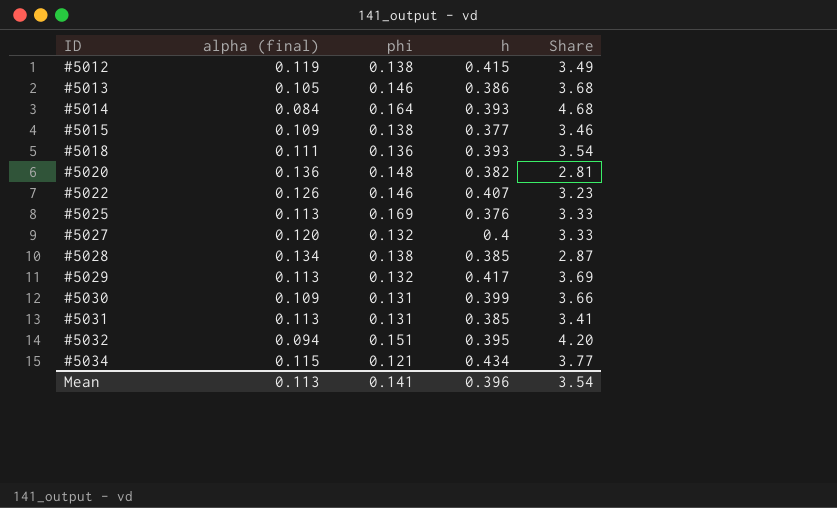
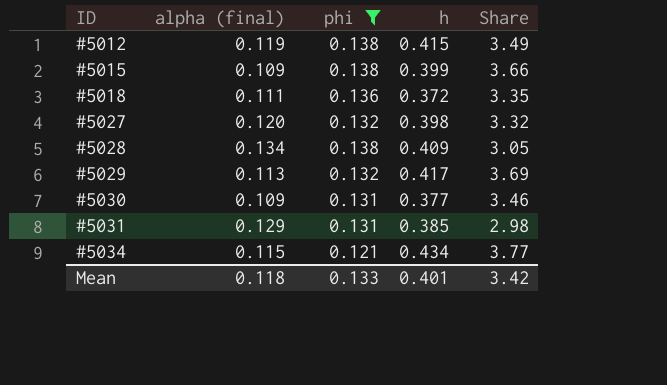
filter: none -> phi <= 0.138
#5015 | h: 0.377 -> 0.399
#5015 | Share: 3.46 -> 3.66
#5018 | h: 0.393 -> 0.372
#5018 | Share: 3.54 -> 3.35
#5027 | h: 0.4 -> 0.398
#5027 | Share: 3.33 -> 3.32
#5028 | h: 0.385 -> 0.409
#5028 | Share: 2.87 -> 3.05
#5030 | h: 0.399 -> 0.377
#5030 | Share: 3.66 -> 3.46
#5031 | alpha (final): 0.113 -> 0.129
#5031 | Share: 3.41 -> 2.98
Mean | alpha (final): 0.113 -> 0.118
Mean | phi: 0.141 -> 0.133
Mean | h: 0.396 -> 0.401
Mean | Share: 3.54 -> 3.42

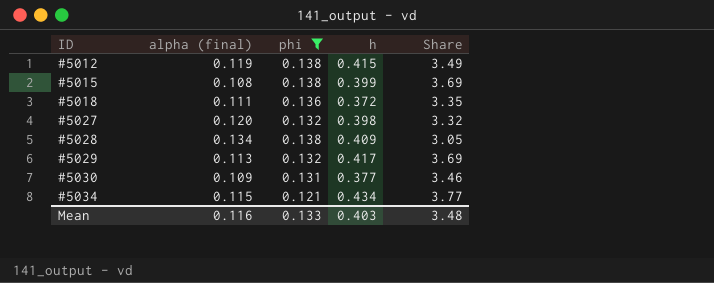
row #5031: 0.129 | 0.131 | 0.385 | 2.98 -> none
#5015 | alpha (final): 0.109 -> 0.108
#5015 | Share: 3.66 -> 3.69
Mean | alpha (final): 0.118 -> 0.116
Mean | h: 0.401 -> 0.403
Mean | Share: 3.42 -> 3.48

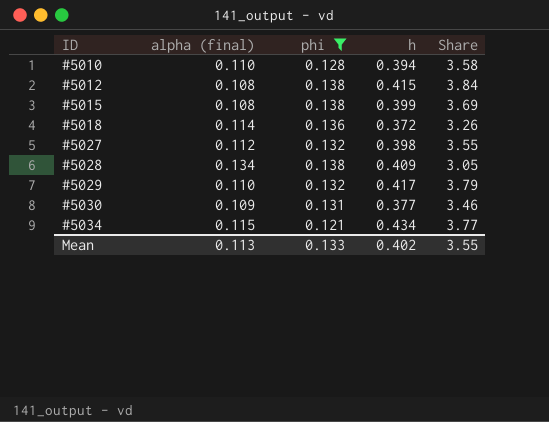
row #5010: none -> 0.110 | 0.128 | 0.394 | 3.58
#5012 | alpha (final): 0.119 -> 0.108
#5012 | Share: 3.49 -> 3.84
#5018 | alpha (final): 0.111 -> 0.114
#5018 | Share: 3.35 -> 3.26
#5027 | alpha (final): 0.120 -> 0.112
#5027 | Share: 3.32 -> 3.55
#5029 | alpha (final): 0.113 -> 0.110
#5029 | Share: 3.69 -> 3.79
Mean | alpha (final): 0.116 -> 0.113
Mean | h: 0.403 -> 0.402
Mean | Share: 3.48 -> 3.55

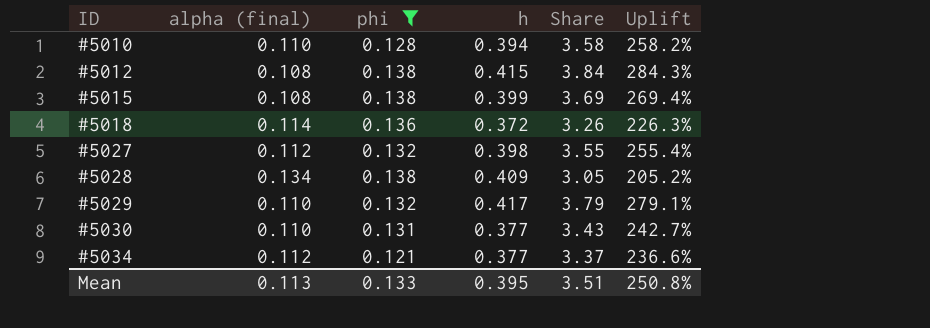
column Uplift | formula: none -> ([h] - [alpha (final)]) / [alpha (final)]
#5030 | alpha (final): 0.109 -> 0.110
#5030 | Share: 3.46 -> 3.43
#5034 | alpha (final): 0.115 -> 0.112
#5034 | h: 0.434 -> 0.377
#5034 | Share: 3.77 -> 3.37
Mean | h: 0.402 -> 0.395
Mean | Share: 3.55 -> 3.51

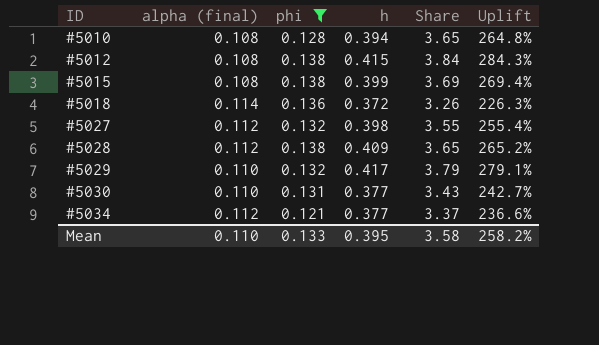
#5010 | alpha (final): 0.110 -> 0.108
#5010 | Share: 3.58 -> 3.65
#5010 | Uplift: 258.2% -> 264.8%
#5028 | alpha (final): 0.134 -> 0.112
#5028 | Share: 3.05 -> 3.65
#5028 | Uplift: 205.2% -> 265.2%
Mean | alpha (final): 0.113 -> 0.110
Mean | Share: 3.51 -> 3.58
Mean | Uplift: 250.8% -> 258.2%

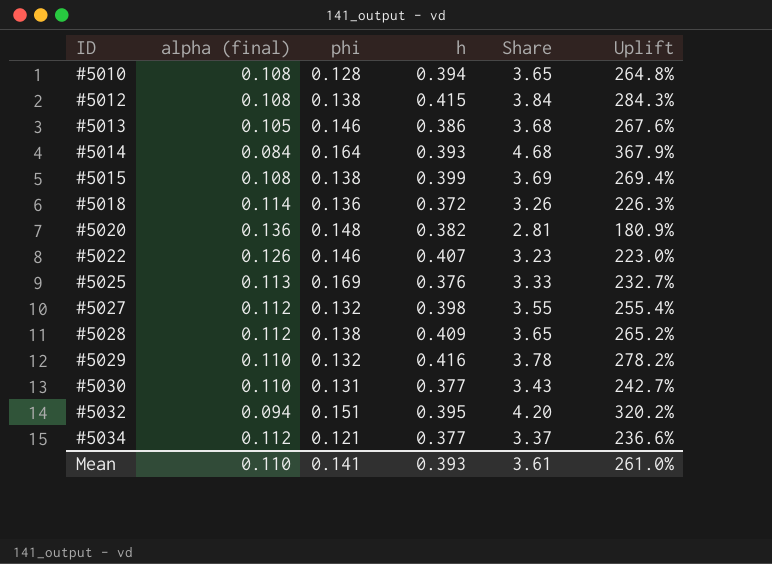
filter: phi <= 0.138 -> none
#5029 | h: 0.417 -> 0.416
#5029 | Share: 3.79 -> 3.78
#5029 | Uplift: 279.1% -> 278.2%
Mean | phi: 0.133 -> 0.141
Mean | h: 0.395 -> 0.393
Mean | Share: 3.58 -> 3.61
Mean | Uplift: 258.2% -> 261.0%

